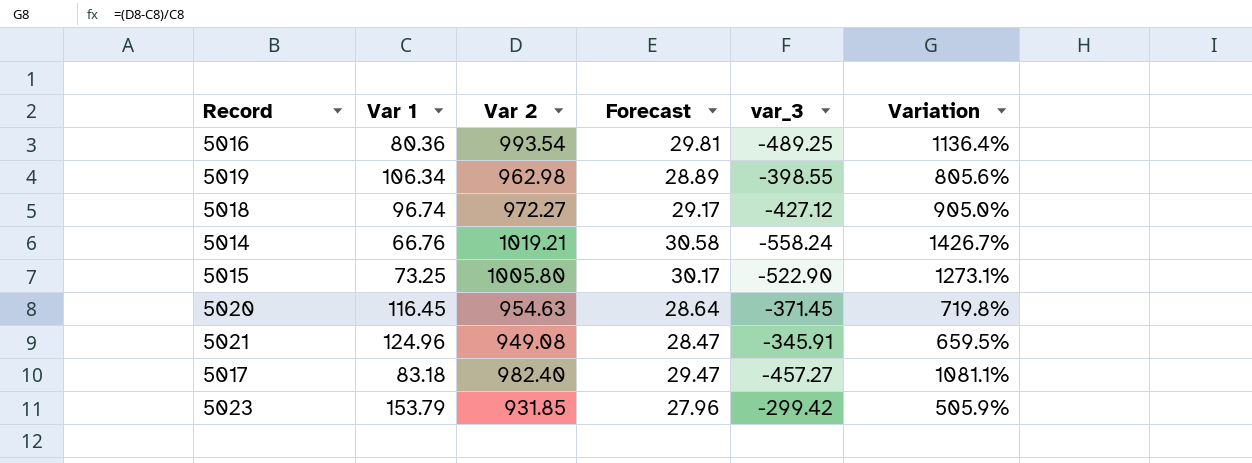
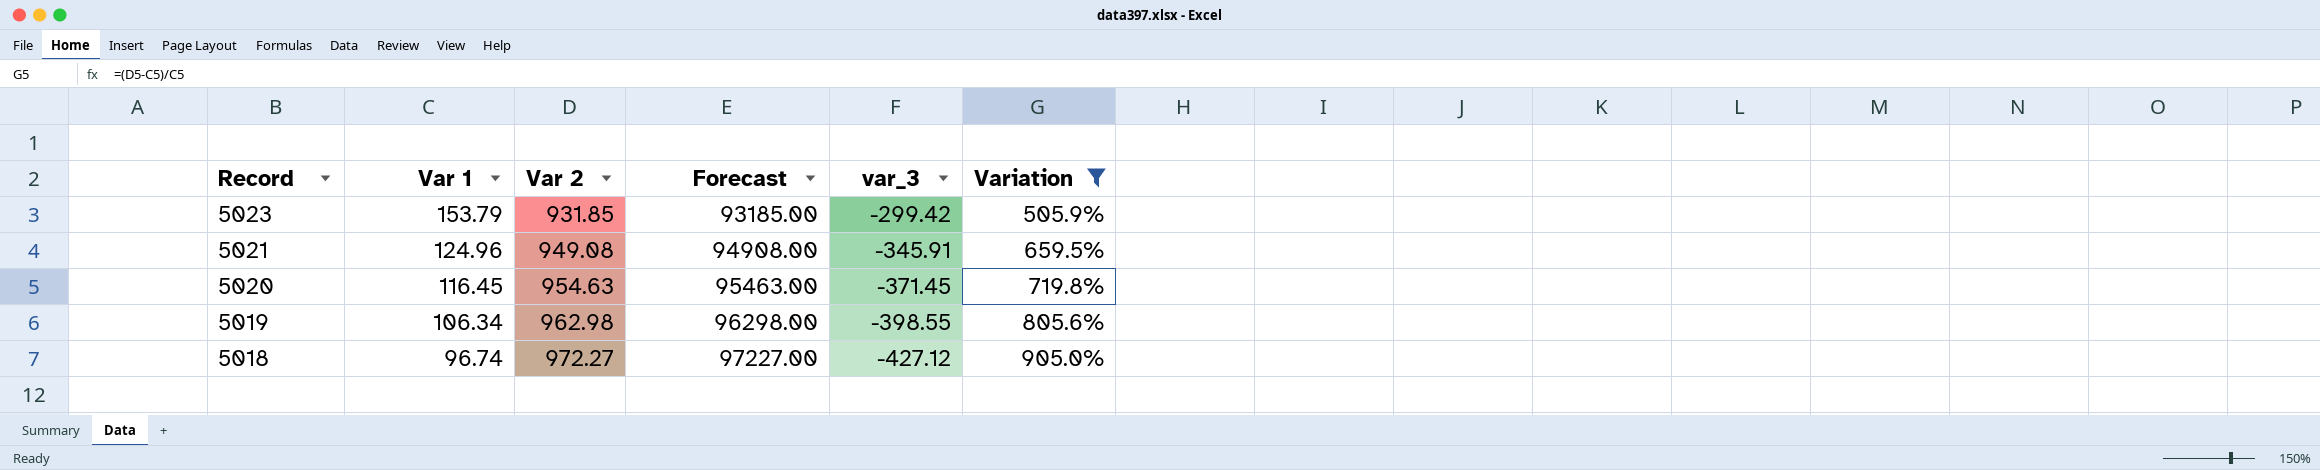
filter: none -> Variation <= 905.0%
row order: none -> Record descending
column Forecast | formula: [Var 2] * 0.03 -> [Var 2] * 100

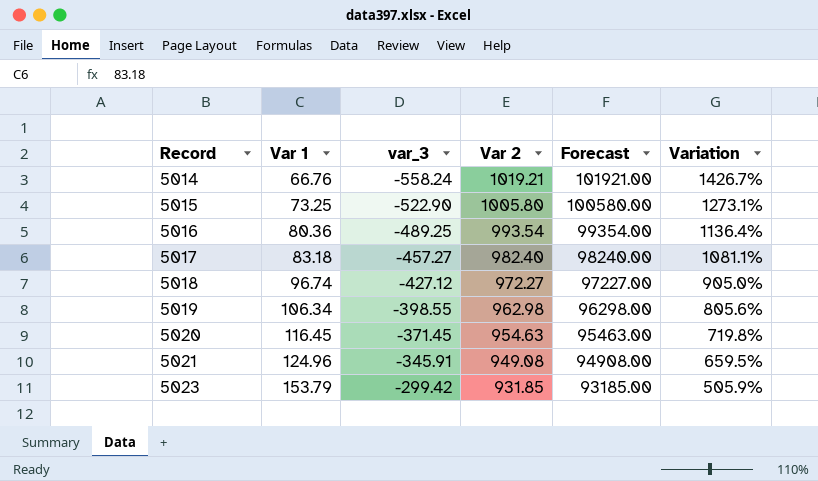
filter: Variation <= 905.0% -> none
row order: Record descending -> Record ascending
column var_3 | position: 5 -> 3

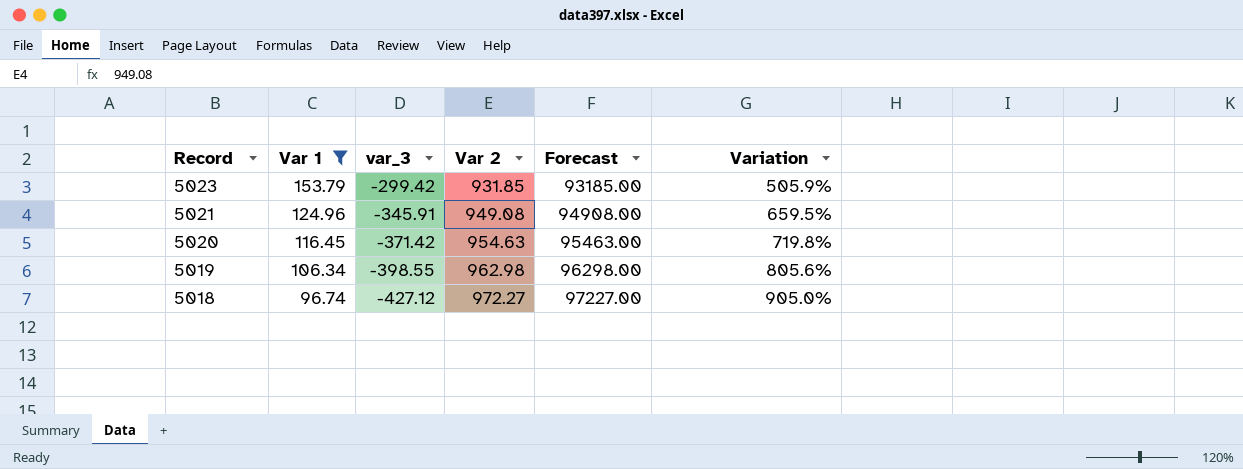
filter: none -> Var 1 >= 96.74
row order: Record ascending -> Record descending
5020 | var_3: -371.45 -> -371.42

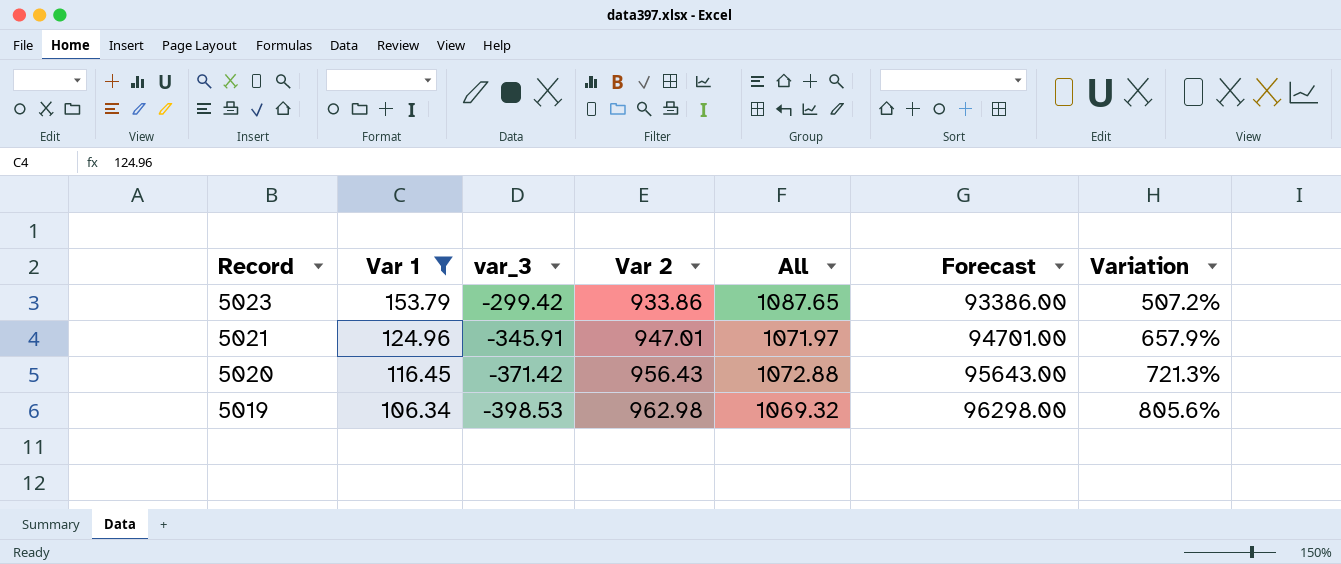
column All | formula: none -> [Var 1] + [Var 2]
row 5018: 96.74 | -427.12 | 972.27 | 97227.00 | 905.0% -> none
5023 | Var 2: 931.85 -> 933.86
5023 | Forecast: 93185.00 -> 93386.00
5023 | Variation: 505.9% -> 507.2%
5021 | Var 2: 949.08 -> 947.01
5021 | Forecast: 94908.00 -> 94701.00
5021 | Variation: 659.5% -> 657.9%
5020 | Var 2: 954.63 -> 956.43
5020 | Forecast: 95463.00 -> 95643.00
5020 | Variation: 719.8% -> 721.3%
5019 | var_3: -398.55 -> -398.53

